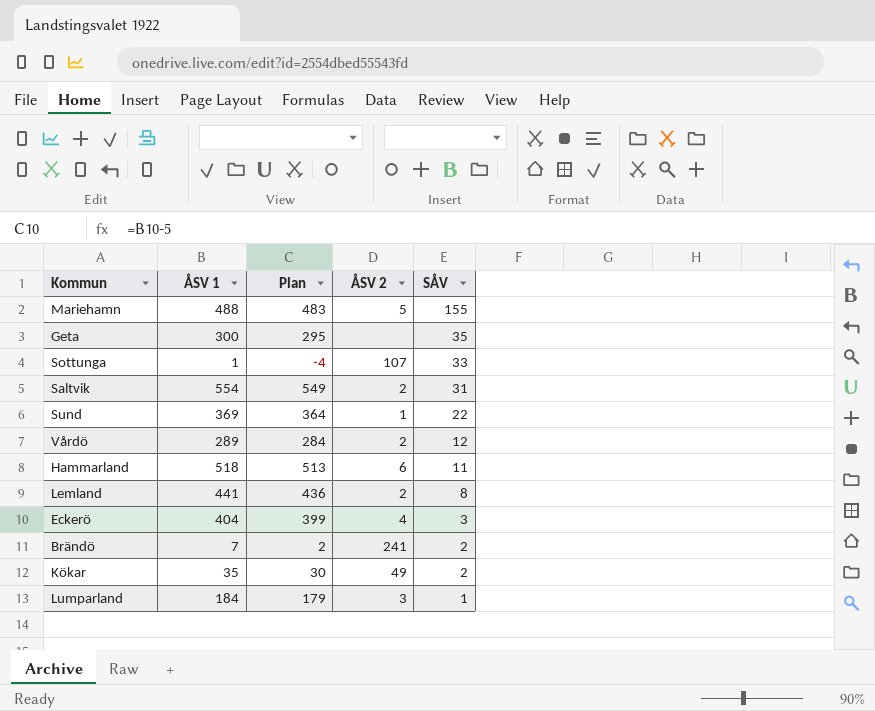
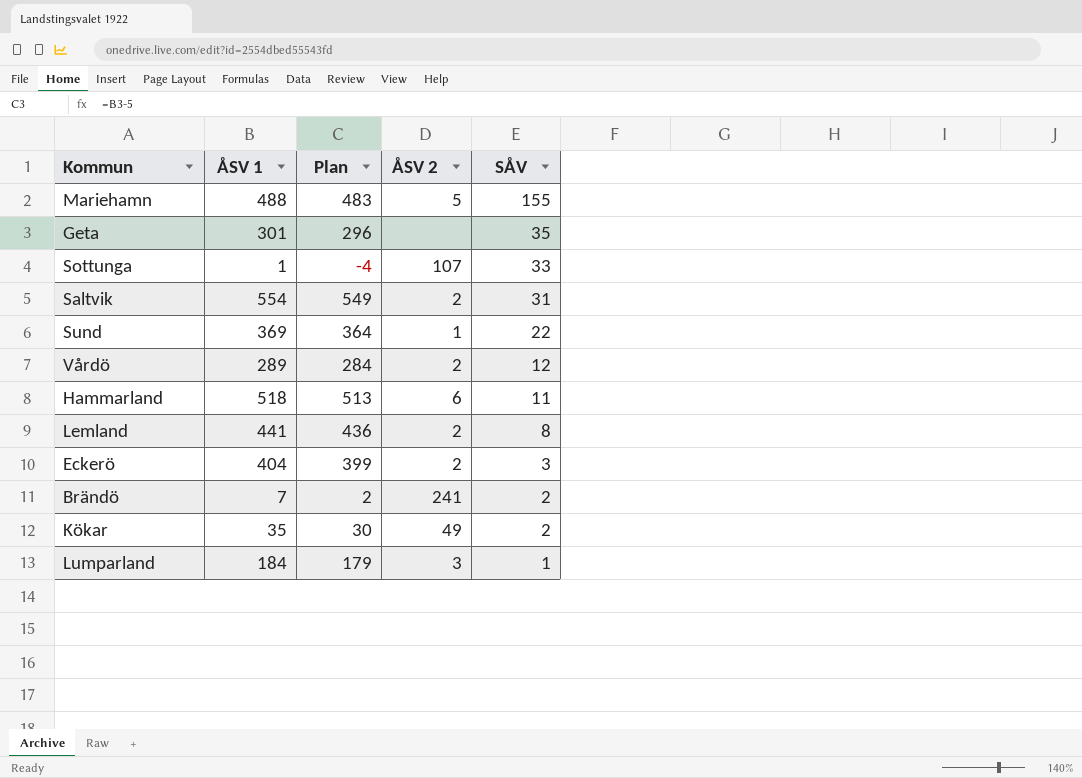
Geta | ÅSV 1: 300 -> 301
Geta | Plan: 295 -> 296
Eckerö | ÅSV 2: 4 -> 2

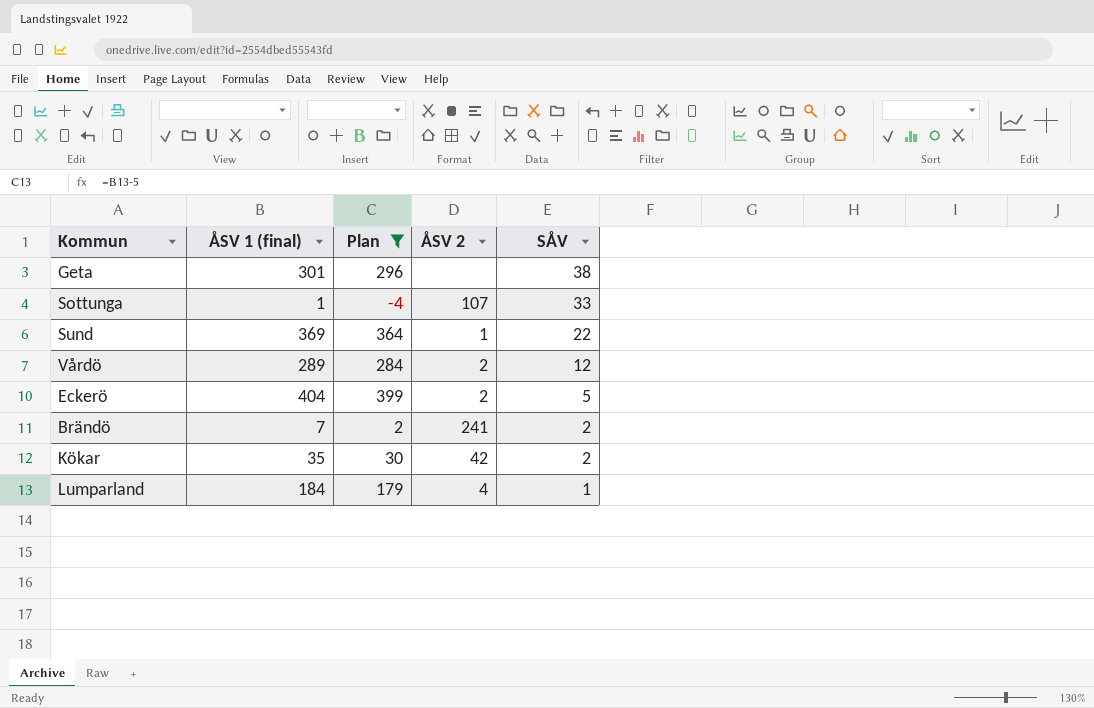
filter: none -> Plan <= 399
column name: ÅSV 1 -> ÅSV 1 (final)
Geta | SÅV: 35 -> 38
Eckerö | SÅV: 3 -> 5
Kökar | ÅSV 2: 49 -> 42
Lumparland | ÅSV 2: 3 -> 4

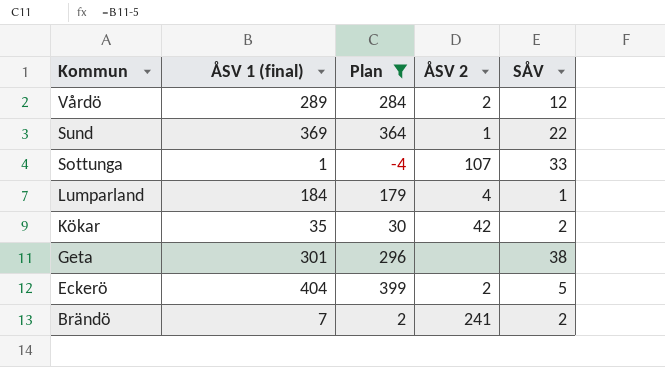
row order: SÅV descending -> Kommun descending

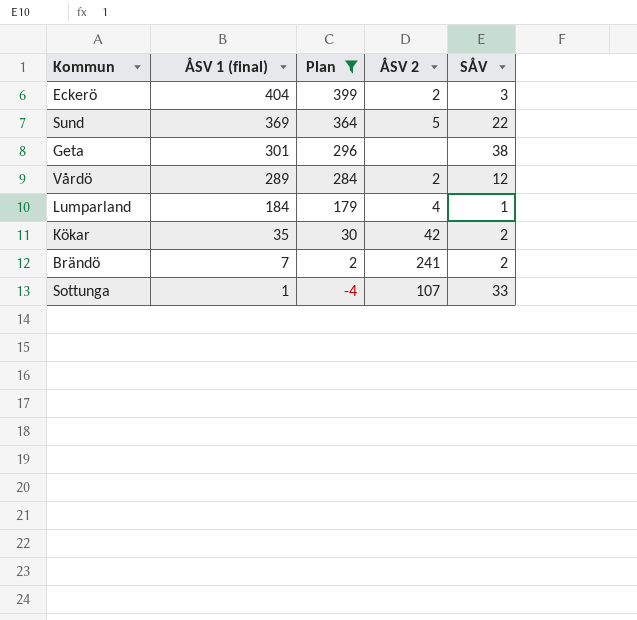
row order: Kommun descending -> ÅSV 1 (final) descending
Eckerö | SÅV: 5 -> 3
Sund | ÅSV 2: 1 -> 5

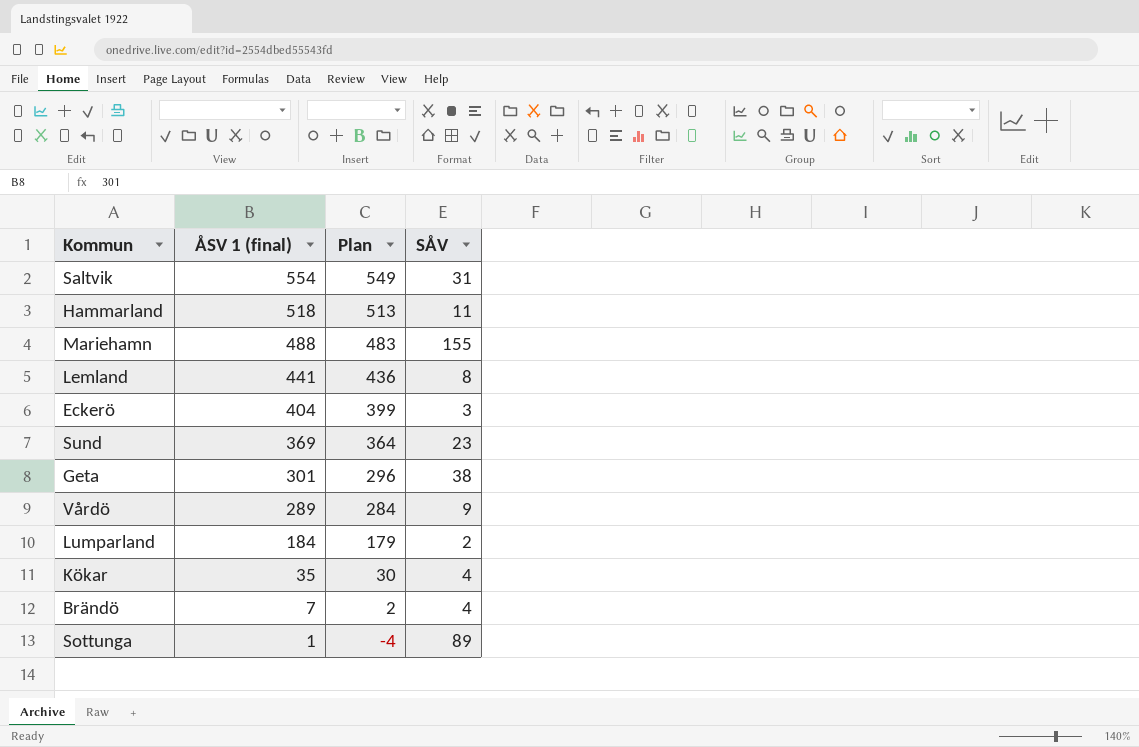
filter: Plan <= 399 -> none
column ÅSV 2 | position: 4 -> none
Sund | SÅV: 22 -> 23
Vårdö | SÅV: 12 -> 9
Lumparland | SÅV: 1 -> 2
Kökar | SÅV: 2 -> 4
Brändö | SÅV: 2 -> 4
Sottunga | SÅV: 33 -> 89

